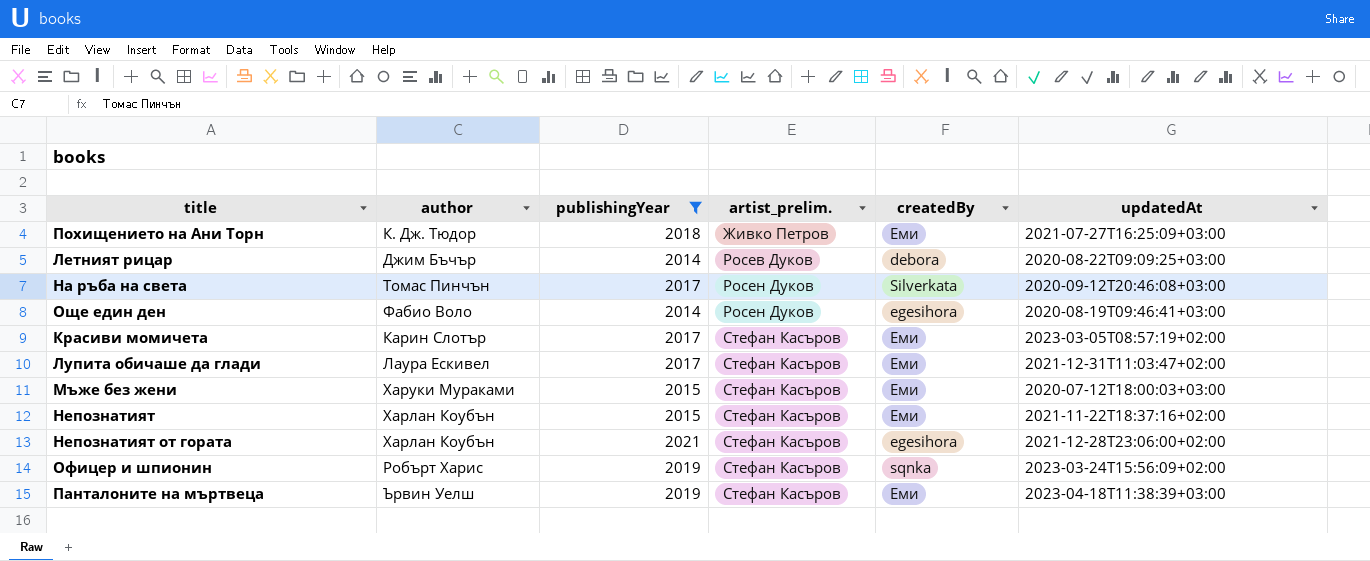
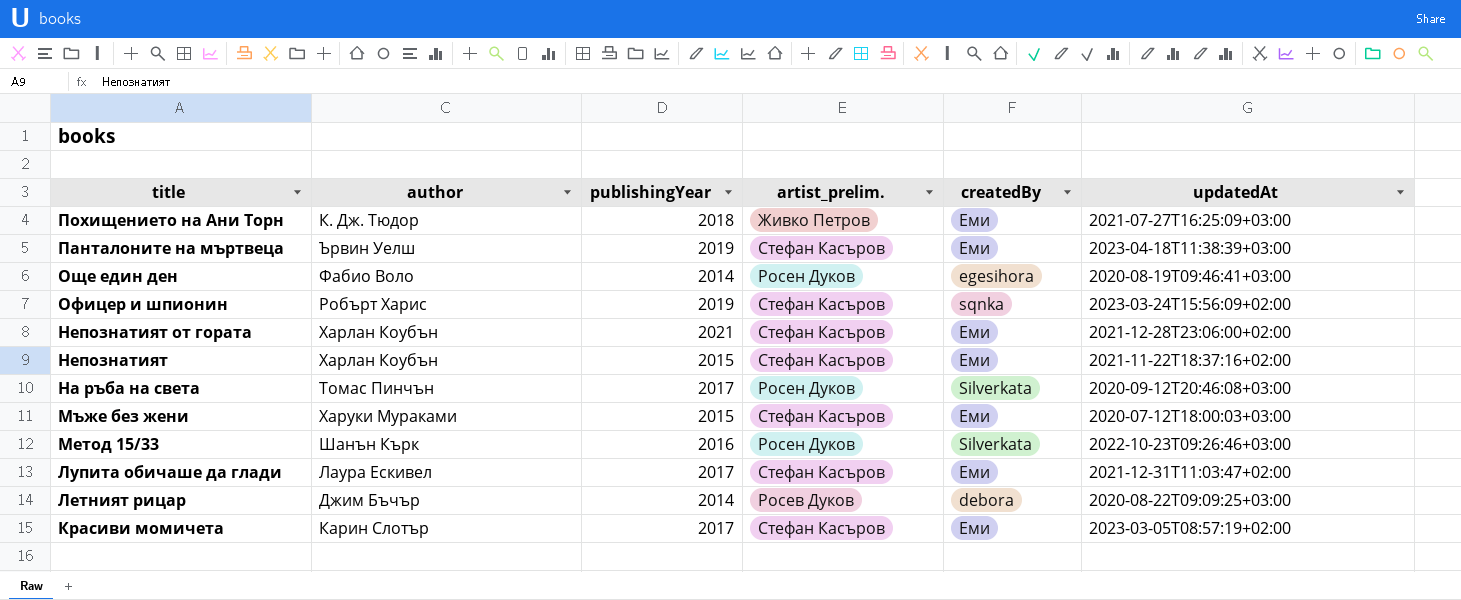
filter: publishingYear != 2016 -> none
row order: artist_prelim. ascending -> title descending
Непознатият от гората | createdBy: egesihora -> Еми

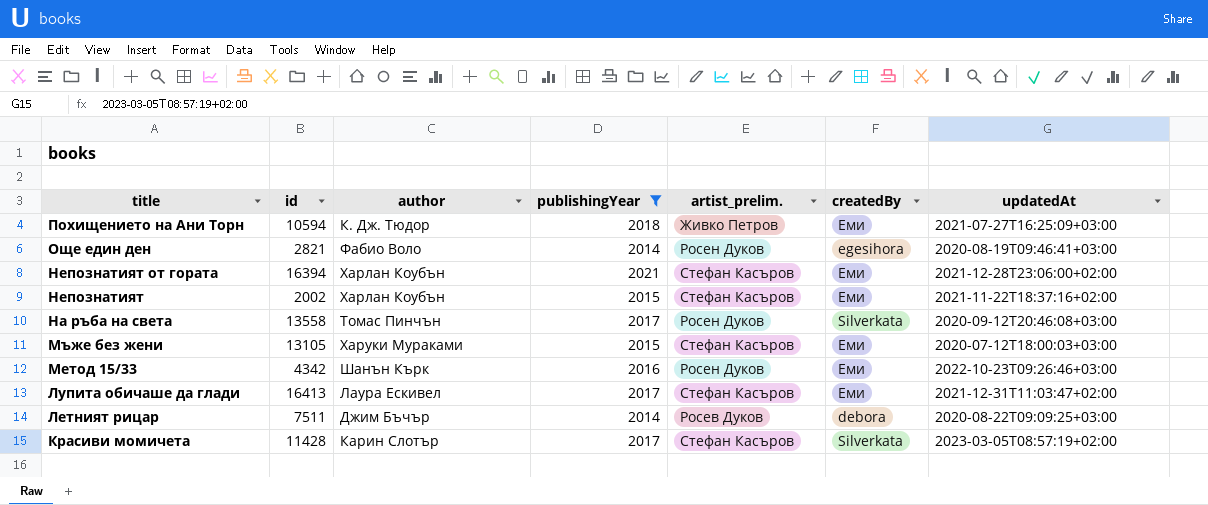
filter: none -> publishingYear != 2019
column id | position: none -> 2
Метод 15/33 | createdBy: Silverkata -> Еми
Красиви момичета | createdBy: Еми -> Silverkata

